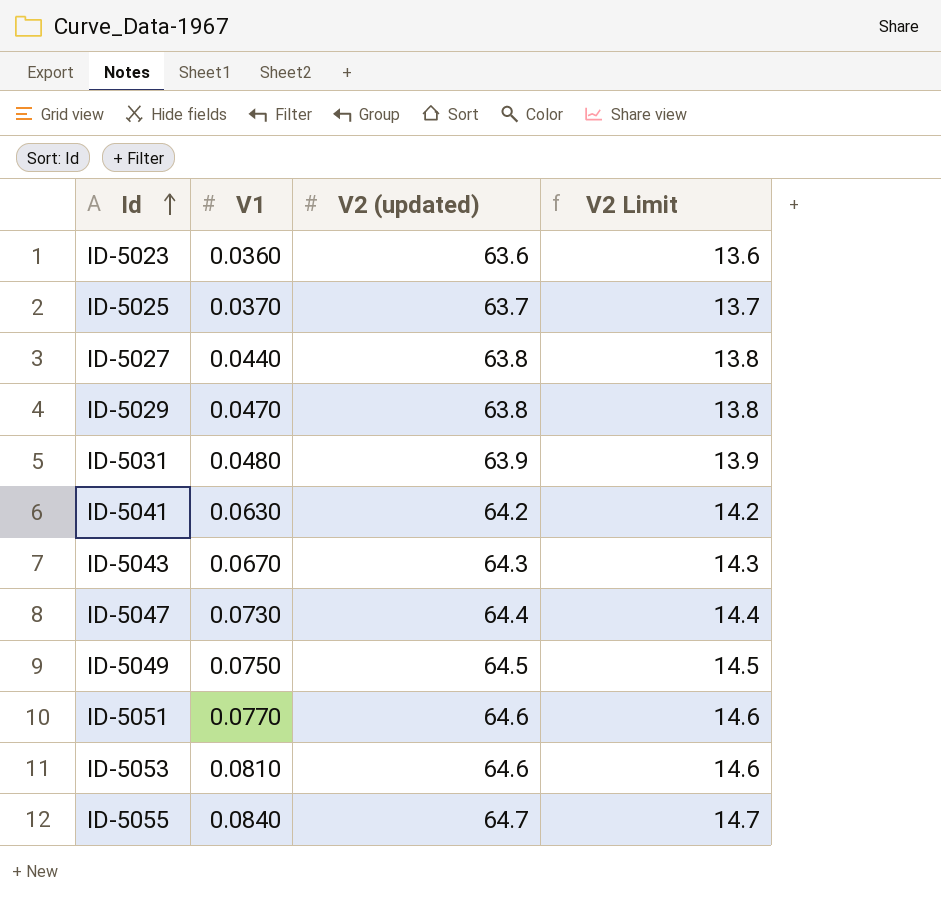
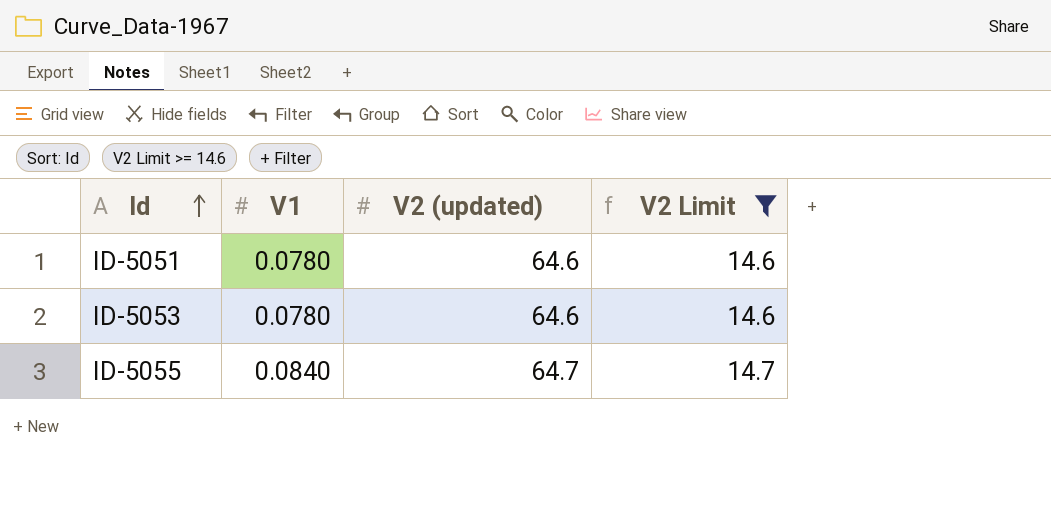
filter: none -> V2 Limit >= 14.6
ID-5051 | V1: 0.0770 -> 0.0780
ID-5053 | V1: 0.0810 -> 0.0780

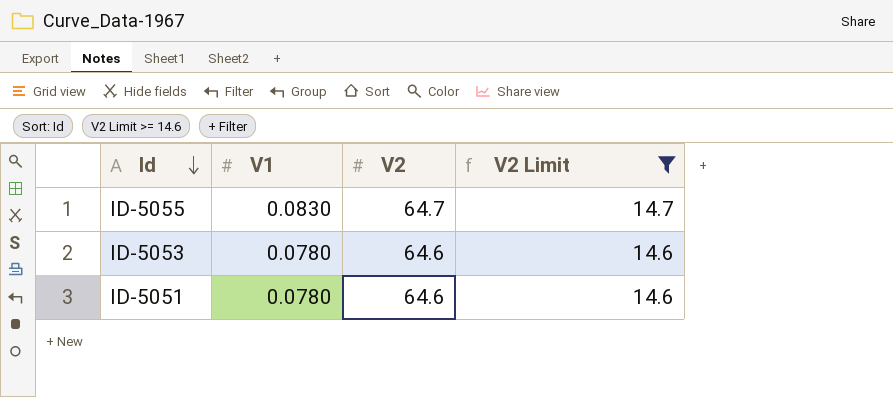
row order: Id ascending -> Id descending
column name: V2 (updated) -> V2
ID-5055 | V1: 0.0840 -> 0.0830

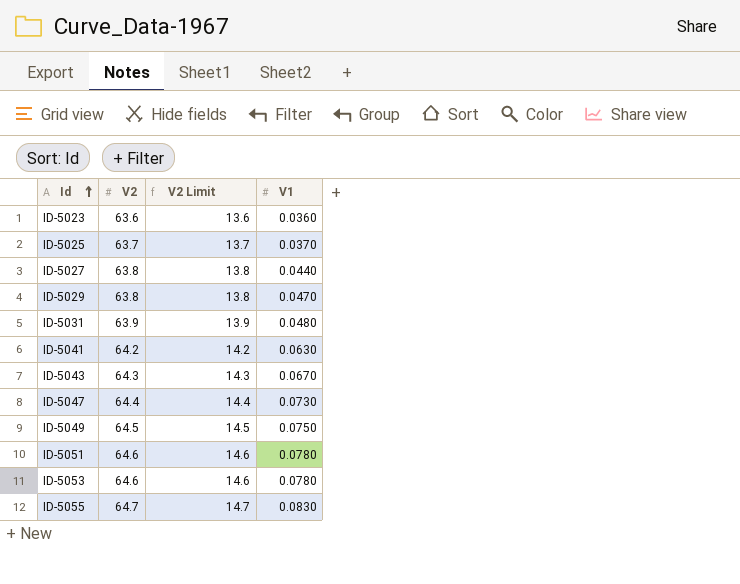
filter: V2 Limit >= 14.6 -> none
row order: Id descending -> Id ascending
column V1 | position: 2 -> 4

